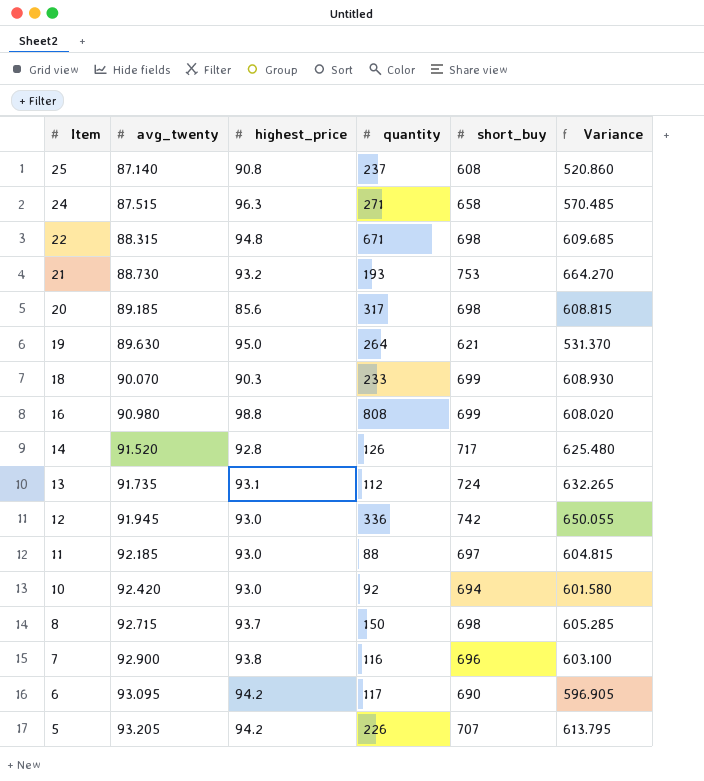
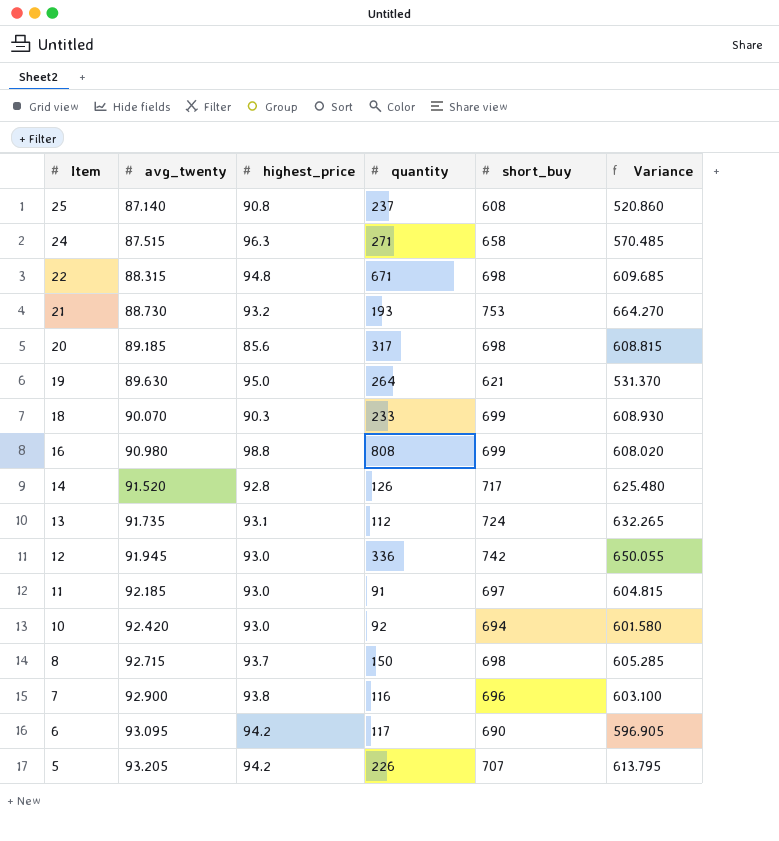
11 | quantity: 88 -> 91

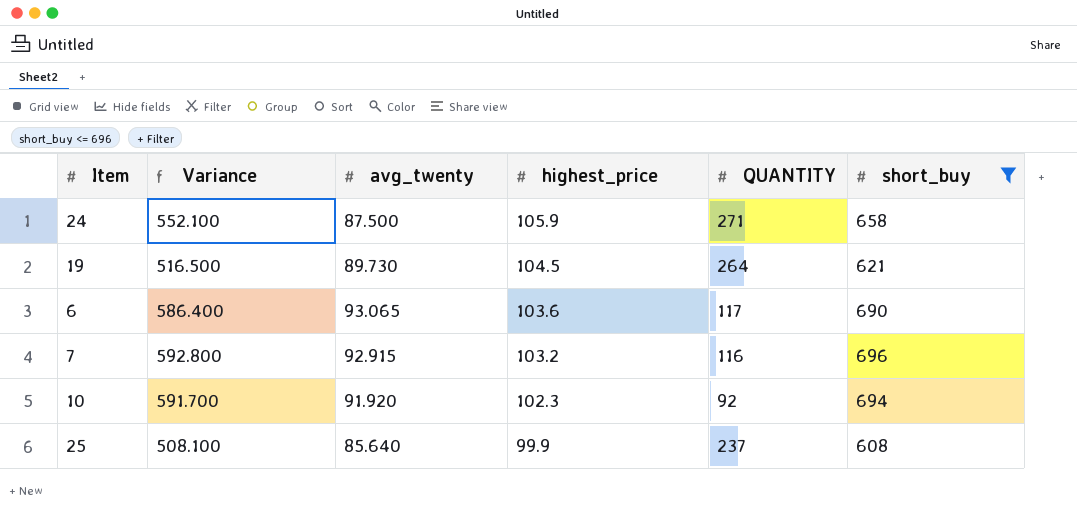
filter: none -> short_buy <= 696
row order: Item descending -> highest_price descending
column Variance | formula: [short_buy] - [avg_twenty] -> [short_buy] - [highest_price]
column Variance | position: 6 -> 2
column name: quantity -> QUANTITY
24 | avg_twenty: 87.515 -> 87.500
24 | highest_price: 96.3 -> 105.9
19 | avg_twenty: 89.630 -> 89.730
19 | highest_price: 95.0 -> 104.5
6 | avg_twenty: 93.095 -> 93.065
6 | highest_price: 94.2 -> 103.6
7 | avg_twenty: 92.900 -> 92.915
7 | highest_price: 93.8 -> 103.2
10 | avg_twenty: 92.420 -> 91.920
10 | highest_price: 93.0 -> 102.3
25 | avg_twenty: 87.140 -> 85.640
25 | highest_price: 90.8 -> 99.9

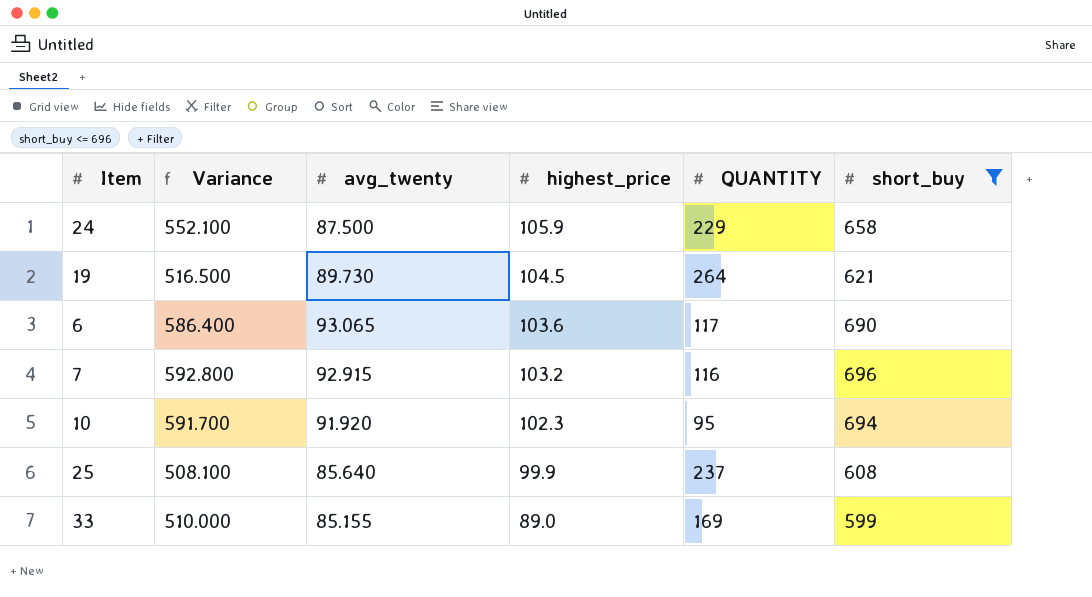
24 | QUANTITY: 271 -> 229
10 | QUANTITY: 92 -> 95
row 33: none -> 510.000 | 85.155 | 89.0 | 169 | 599

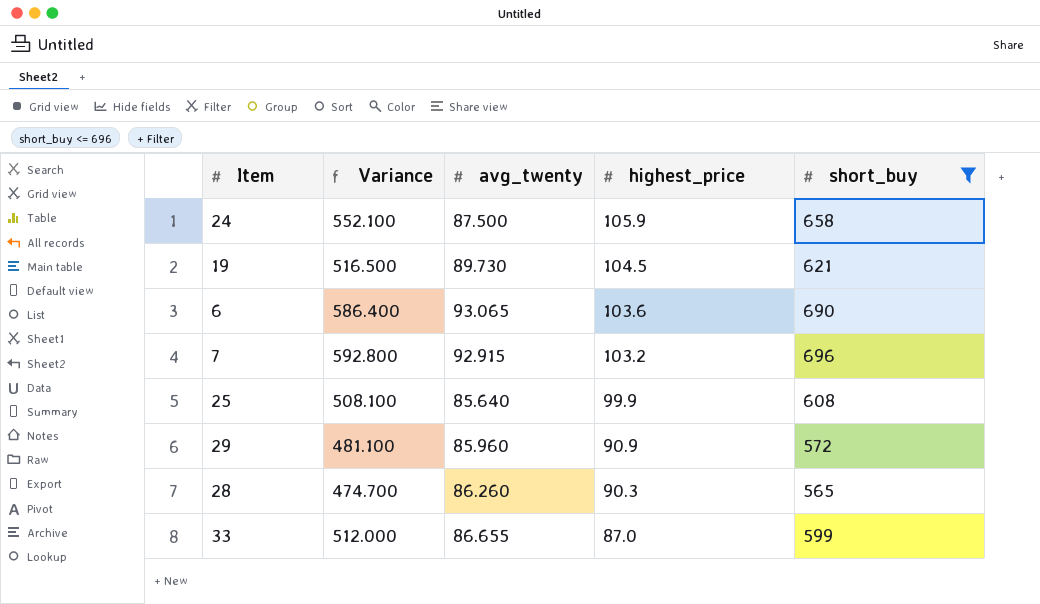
column QUANTITY | position: 5 -> none
row 10: 591.700 | 91.920 | 102.3 | 95 | 694 -> none
row 29: none -> 481.100 | 85.960 | 90.9 | 572
row 28: none -> 474.700 | 86.260 | 90.3 | 565
33 | Variance: 510.000 -> 512.000
33 | avg_twenty: 85.155 -> 86.655
33 | highest_price: 89.0 -> 87.0

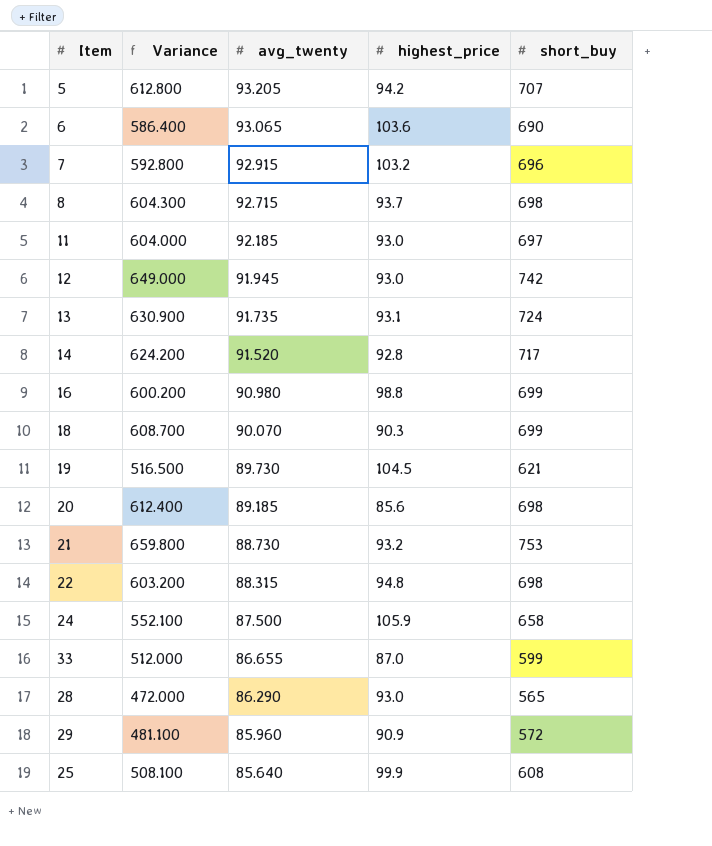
filter: short_buy <= 696 -> none
row order: highest_price descending -> avg_twenty descending
28 | Variance: 474.700 -> 472.000
28 | avg_twenty: 86.260 -> 86.290
28 | highest_price: 90.3 -> 93.0

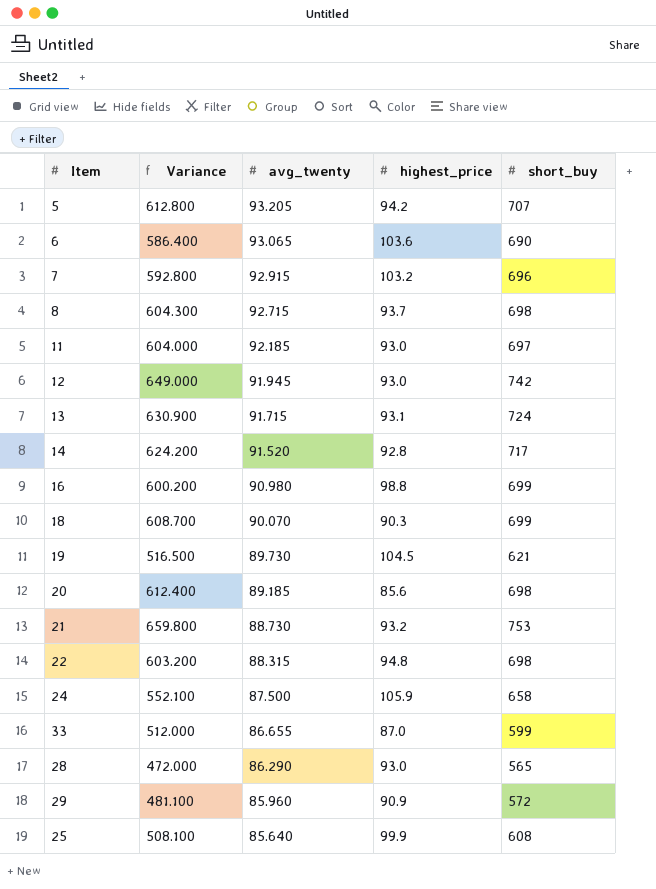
13 | avg_twenty: 91.735 -> 91.715

